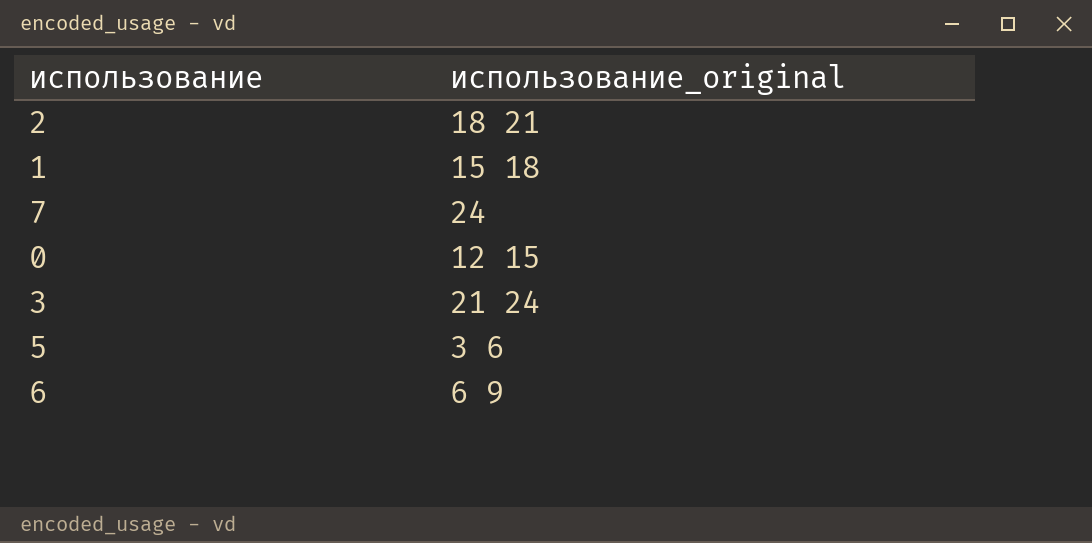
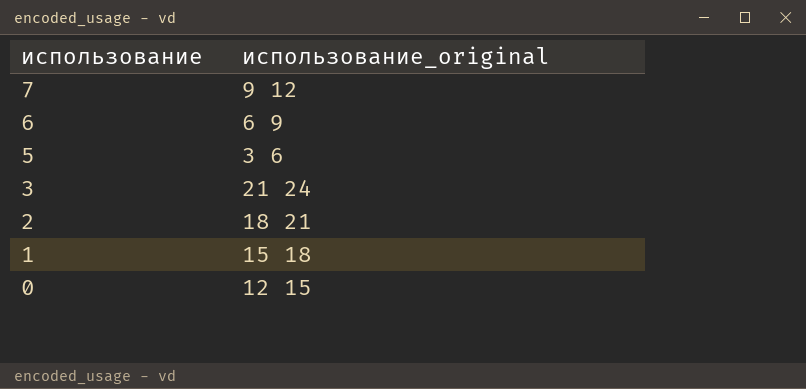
row order: none -> использование descending
7 | использование_original: 24 -> 9 12

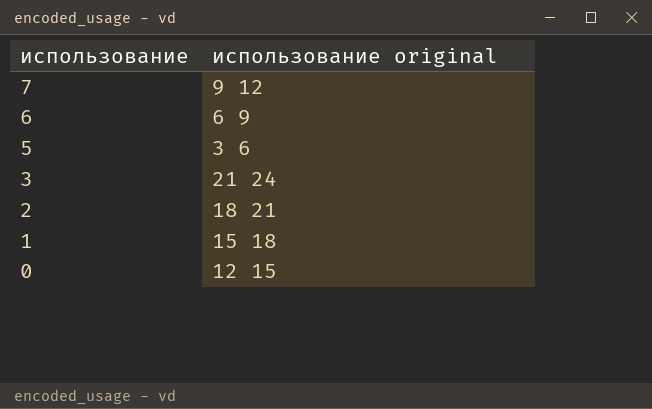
column name: использование_original -> использование original

